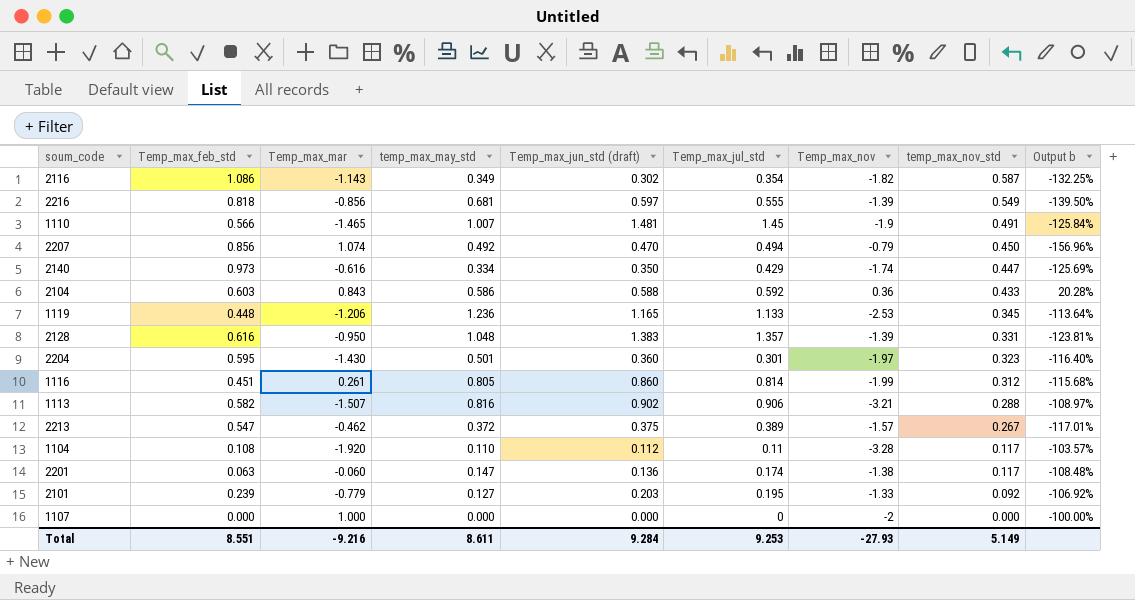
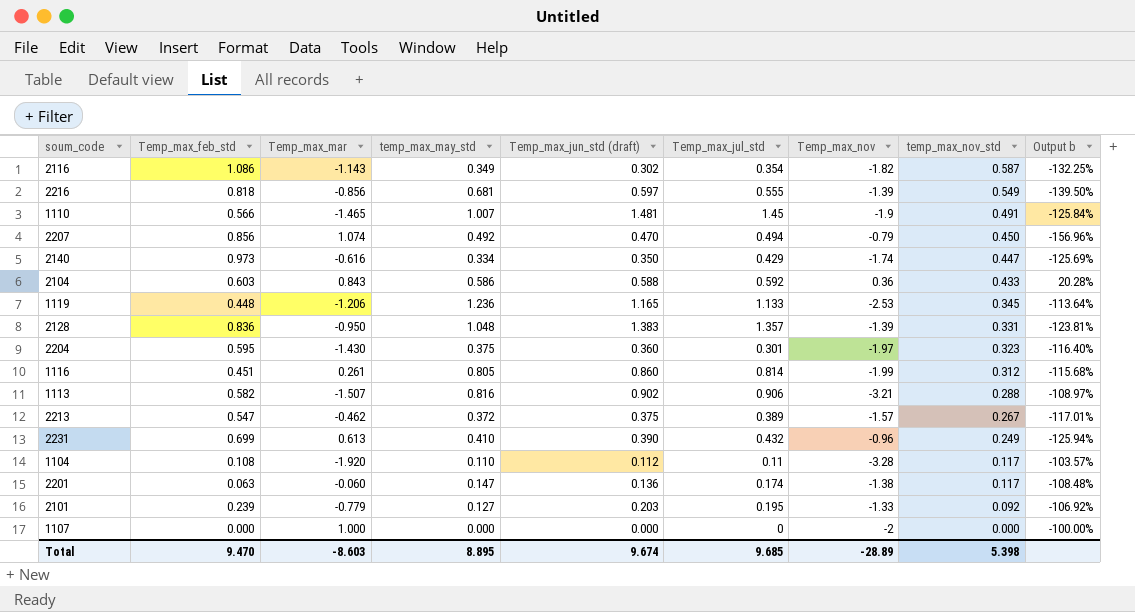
2128 | Temp_max_feb_std: 0.616 -> 0.836
2204 | temp_max_may_std: 0.501 -> 0.375
row 2231: none -> 0.699 | 0.613 | 0.410 | 0.390 | 0.432 | -0.96 | 0.249 | -125.94%
Total | Temp_max_feb_std: 8.551 -> 9.470
Total | Temp_max_mar: -9.216 -> -8.603
Total | temp_max_may_std: 8.611 -> 8.895
Total | Temp_max_jun_std (draft): 9.284 -> 9.674
Total | Temp_max_jul_std: 9.253 -> 9.685
Total | Temp_max_nov: -27.93 -> -28.89
Total | temp_max_nov_std: 5.149 -> 5.398

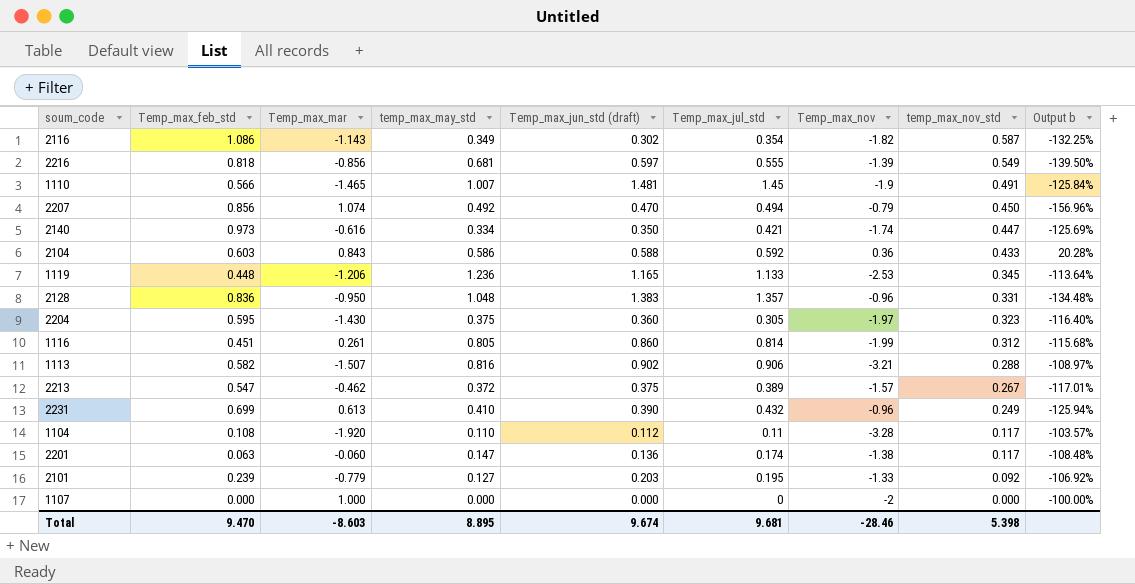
2140 | Temp_max_jul_std: 0.429 -> 0.421
2128 | Temp_max_nov: -1.39 -> -0.96
2128 | Output b: -123.81% -> -134.48%
2204 | Temp_max_jul_std: 0.301 -> 0.305
Total | Temp_max_jul_std: 9.685 -> 9.681
Total | Temp_max_nov: -28.89 -> -28.46

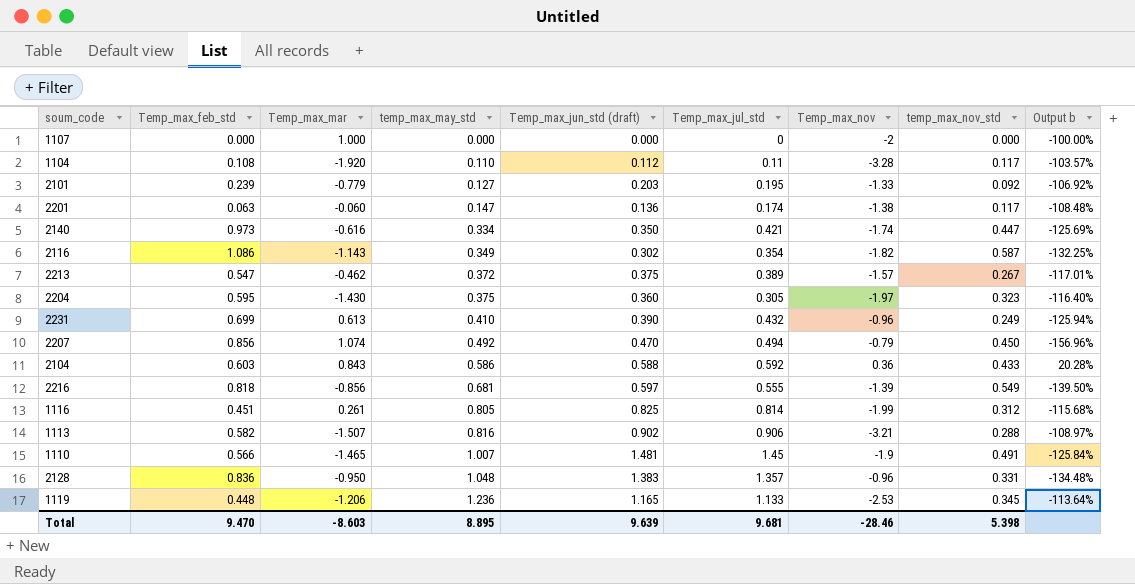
row order: temp_max_nov_std descending -> temp_max_may_std ascending
1116 | Temp_max_jun_std (draft): 0.860 -> 0.825
Total | Temp_max_jun_std (draft): 9.674 -> 9.639

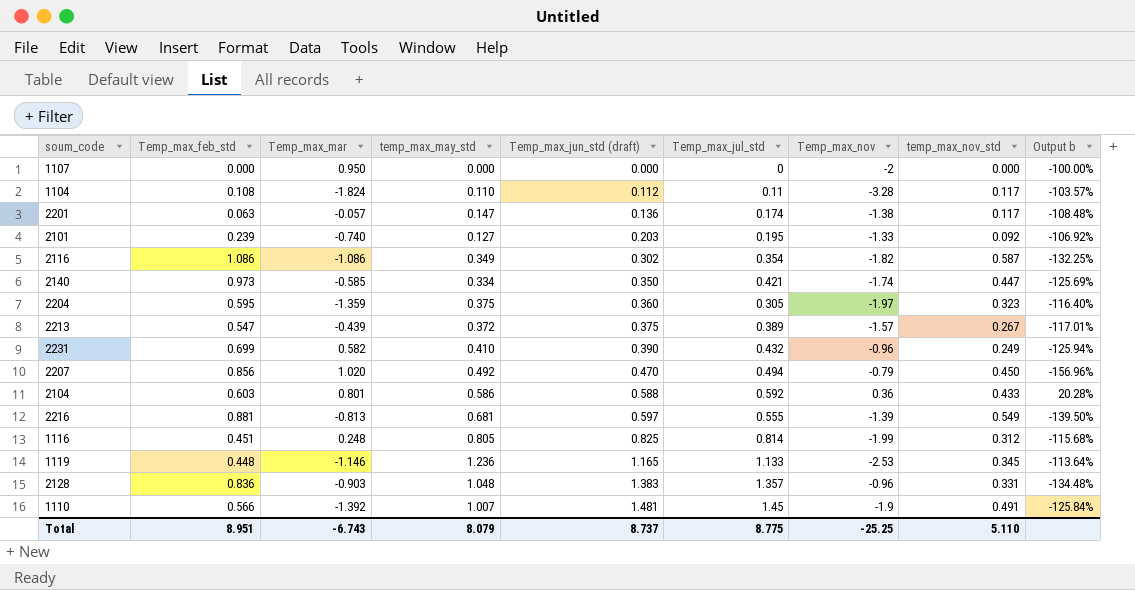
row order: temp_max_may_std ascending -> Temp_max_jun_std (draft) ascending
row 1113: 0.582 | -1.507 | 0.816 | 0.902 | 0.906 | -3.21 | 0.288 | -108.97% -> none
1107 | Temp_max_mar: 1.000 -> 0.950
1104 | Temp_max_mar: -1.920 -> -1.824
2201 | Temp_max_mar: -0.060 -> -0.057
2101 | Temp_max_mar: -0.779 -> -0.740
2116 | Temp_max_mar: -1.143 -> -1.086
2140 | Temp_max_mar: -0.616 -> -0.585
2204 | Temp_max_mar: -1.430 -> -1.359
2213 | Temp_max_mar: -0.462 -> -0.439
2231 | Temp_max_mar: 0.613 -> 0.582
2207 | Temp_max_mar: 1.074 -> 1.020
2104 | Temp_max_mar: 0.843 -> 0.801
2216 | Temp_max_feb_std: 0.818 -> 0.881
2216 | Temp_max_mar: -0.856 -> -0.813
1116 | Temp_max_mar: 0.261 -> 0.248
1119 | Temp_max_mar: -1.206 -> -1.146
2128 | Temp_max_mar: -0.950 -> -0.903
1110 | Temp_max_mar: -1.465 -> -1.392
Total | Temp_max_feb_std: 9.470 -> 8.951
Total | Temp_max_mar: -8.603 -> -6.743
Total | temp_max_may_std: 8.895 -> 8.079
Total | Temp_max_jun_std (draft): 9.639 -> 8.737
Total | Temp_max_jul_std: 9.681 -> 8.775
Total | Temp_max_nov: -28.46 -> -25.25
Total | temp_max_nov_std: 5.398 -> 5.110

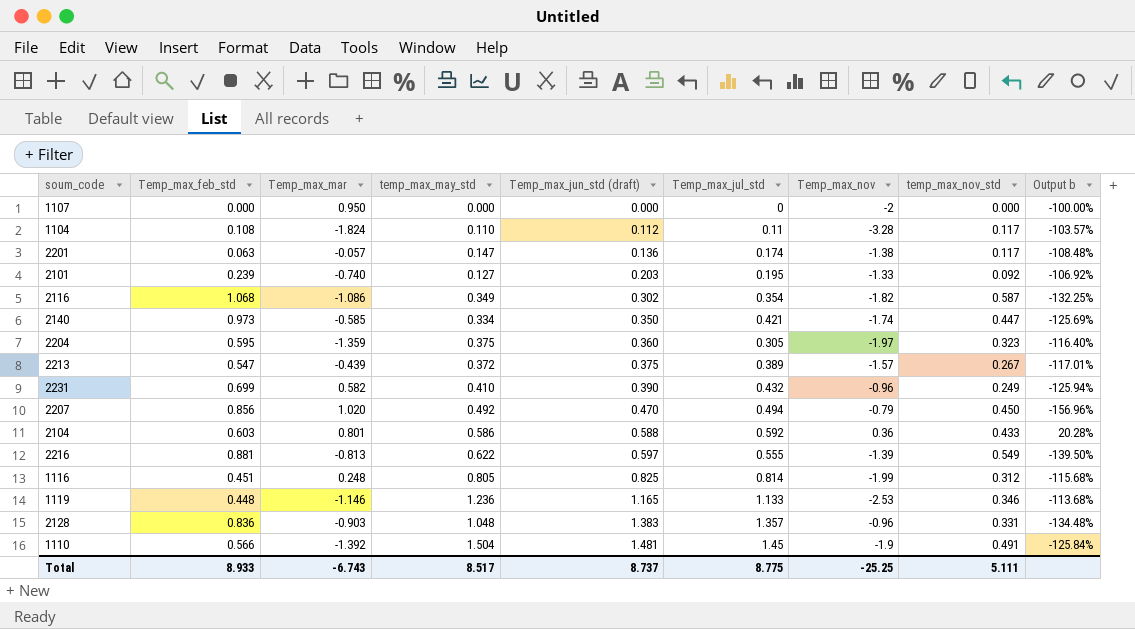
2116 | Temp_max_feb_std: 1.086 -> 1.068
2216 | temp_max_may_std: 0.681 -> 0.622
1119 | temp_max_nov_std: 0.345 -> 0.346
1119 | Output b: -113.64% -> -113.68%
1110 | temp_max_may_std: 1.007 -> 1.504
Total | Temp_max_feb_std: 8.951 -> 8.933
Total | temp_max_may_std: 8.079 -> 8.517
Total | temp_max_nov_std: 5.110 -> 5.111

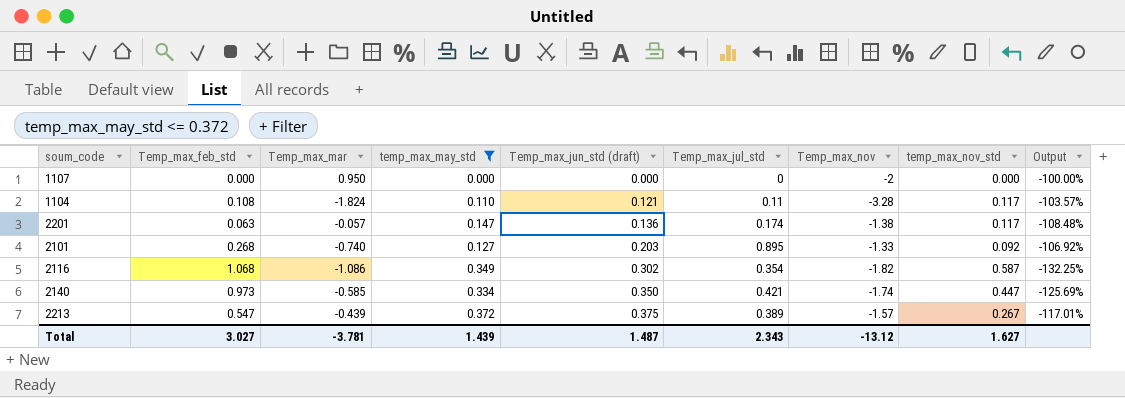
filter: none -> temp_max_may_std <= 0.372
column name: Output b -> Output
1104 | Temp_max_jun_std (draft): 0.112 -> 0.121
2101 | Temp_max_feb_std: 0.239 -> 0.268
2101 | Temp_max_jul_std: 0.195 -> 0.895
Total | Temp_max_feb_std: 8.933 -> 3.027
Total | Temp_max_mar: -6.743 -> -3.781
Total | temp_max_may_std: 8.517 -> 1.439
Total | Temp_max_jun_std (draft): 8.737 -> 1.487
Total | Temp_max_jul_std: 8.775 -> 2.343
Total | Temp_max_nov: -25.25 -> -13.12
Total | temp_max_nov_std: 5.111 -> 1.627

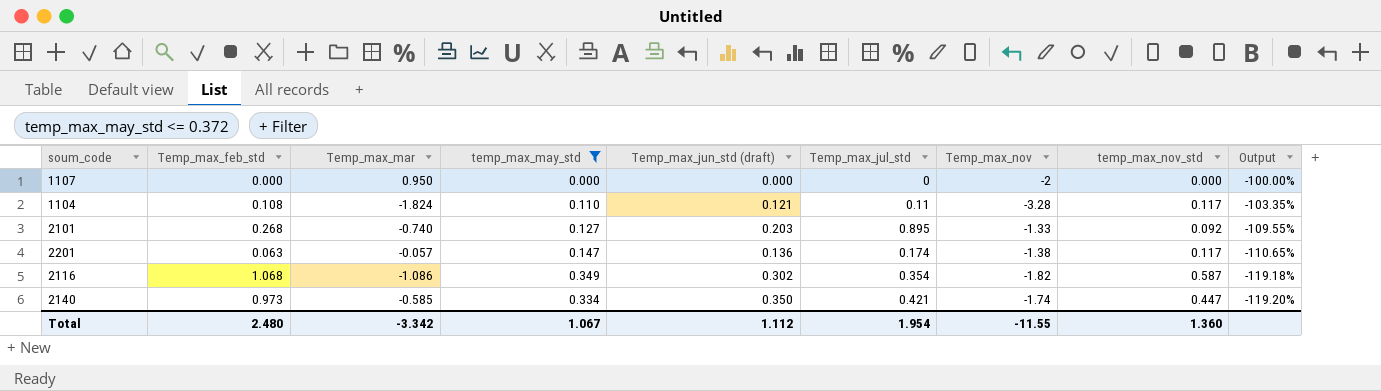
row order: Temp_max_jun_std (draft) ascending -> Output descending
column Output | formula: ([temp_max_nov_std] - [Temp_max_nov]) / [Temp_max_nov] -> ([temp_max_may_std] - [Temp_max_nov]) / [Temp_max_nov]
row 2213: 0.547 | -0.439 | 0.372 | 0.375 | 0.389 | -1.57 | 0.267 | -117.01% -> none
Total | Temp_max_feb_std: 3.027 -> 2.480
Total | Temp_max_mar: -3.781 -> -3.342
Total | temp_max_may_std: 1.439 -> 1.067
Total | Temp_max_jun_std (draft): 1.487 -> 1.112
Total | Temp_max_jul_std: 2.343 -> 1.954
Total | Temp_max_nov: -13.12 -> -11.55
Total | temp_max_nov_std: 1.627 -> 1.360

